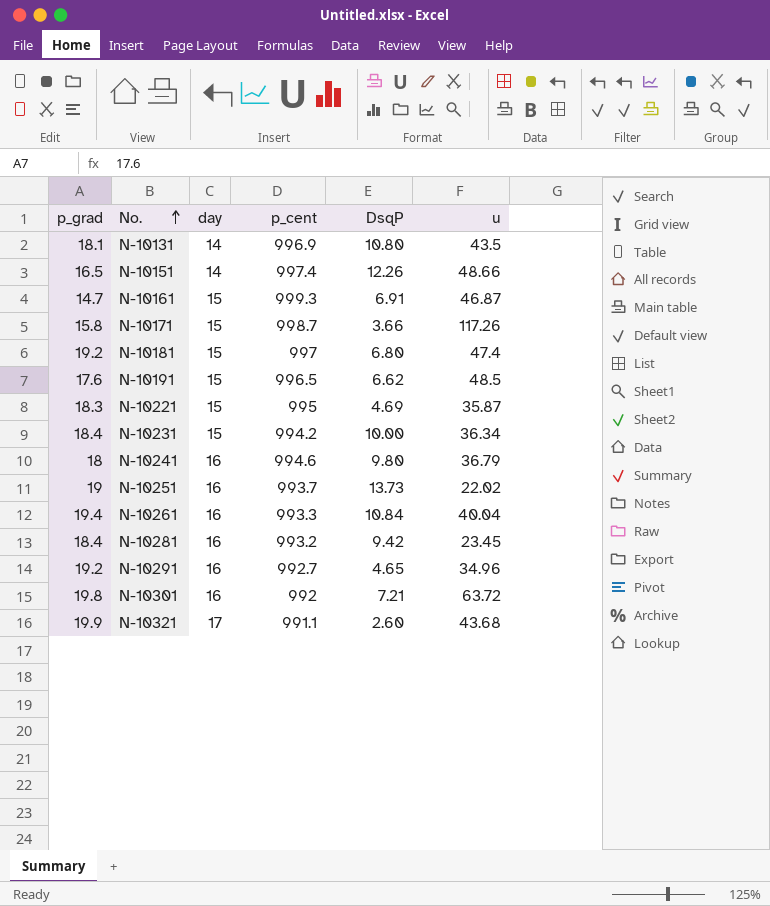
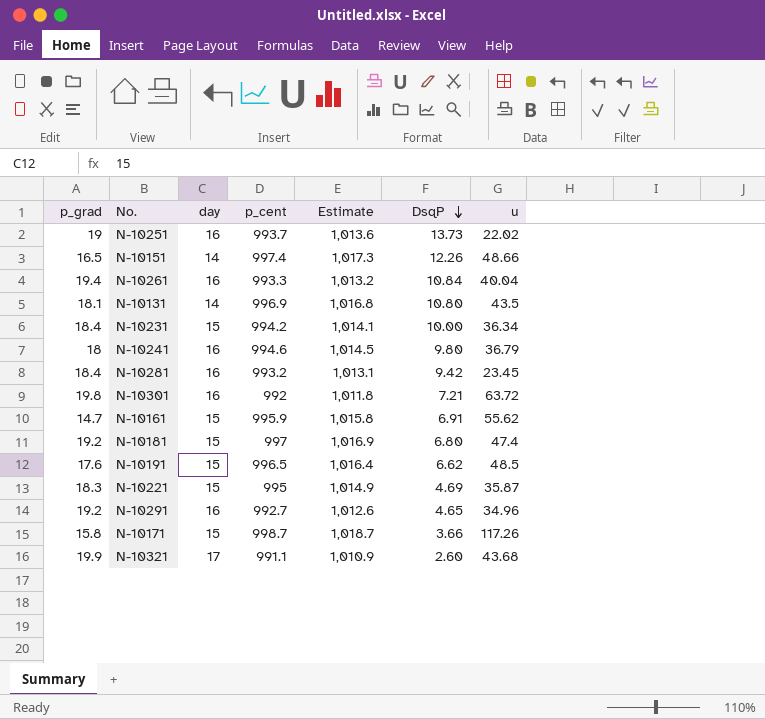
row order: No. ascending -> DsqP descending
column Estimate | formula: none -> [p_cent] * 1.02
N-10161 | p_cent: 999.3 -> 995.9
N-10161 | u: 46.87 -> 55.62

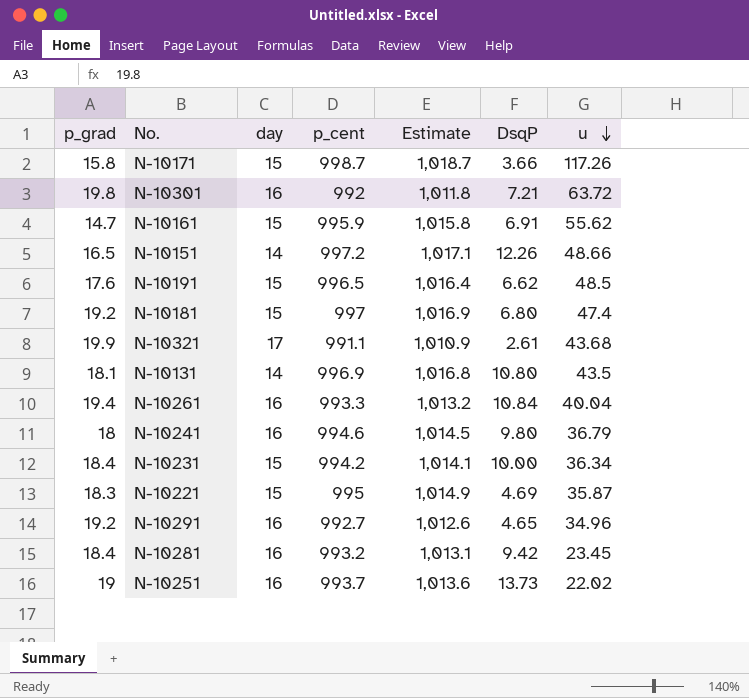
row order: DsqP descending -> u descending
N-10151 | p_cent: 997.4 -> 997.2
N-10151 | Estimate: 1,017.3 -> 1,017.1
N-10321 | DsqP: 2.60 -> 2.61

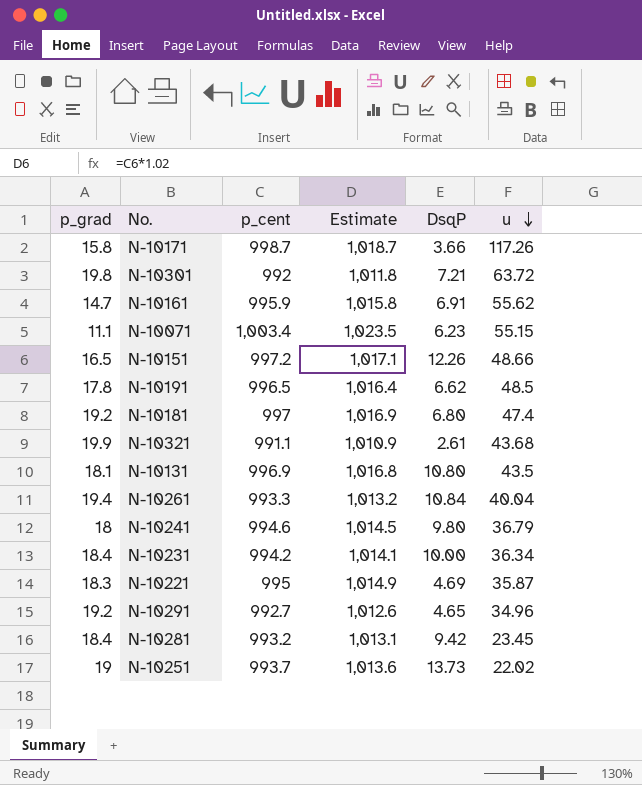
column day | position: 3 -> none
row N-10071: none -> 11.1 | 1,003.4 | 1,023.5 | 6.23 | 55.15
N-10191 | p_grad: 17.6 -> 17.8

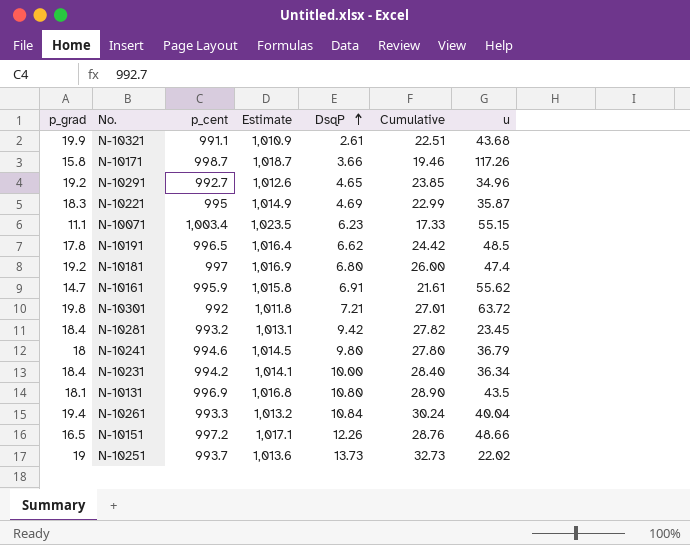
row order: u descending -> DsqP ascending
column Cumulative | formula: none -> [p_grad] + [DsqP]

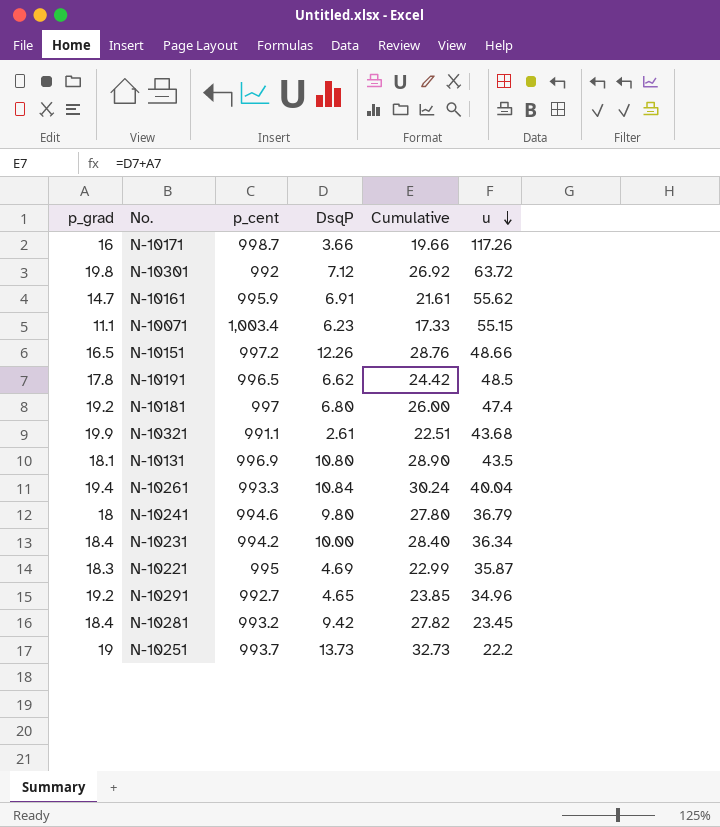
row order: DsqP ascending -> u descending
column Estimate | formula: [p_cent] * 1.02 -> none
N-10171 | p_grad: 15.8 -> 16
N-10171 | Cumulative: 19.46 -> 19.66
N-10301 | DsqP: 7.21 -> 7.12
N-10301 | Cumulative: 27.01 -> 26.92
N-10251 | u: 22.02 -> 22.2

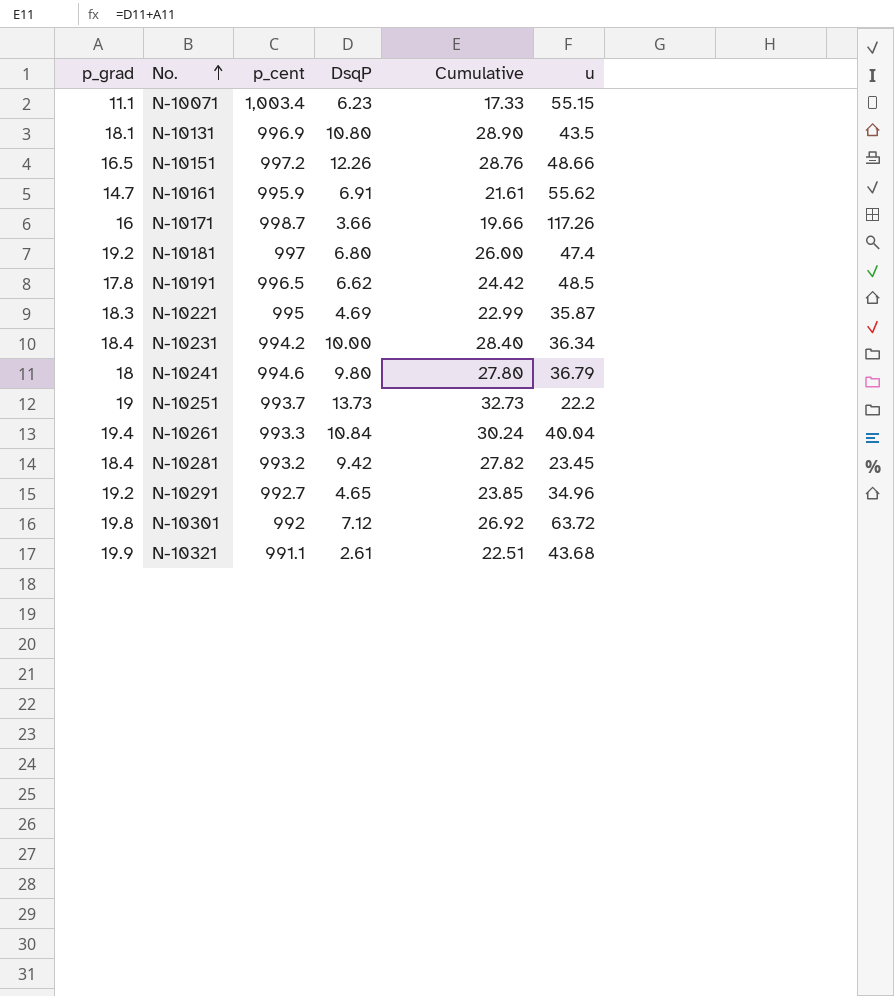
row order: u descending -> No. ascending

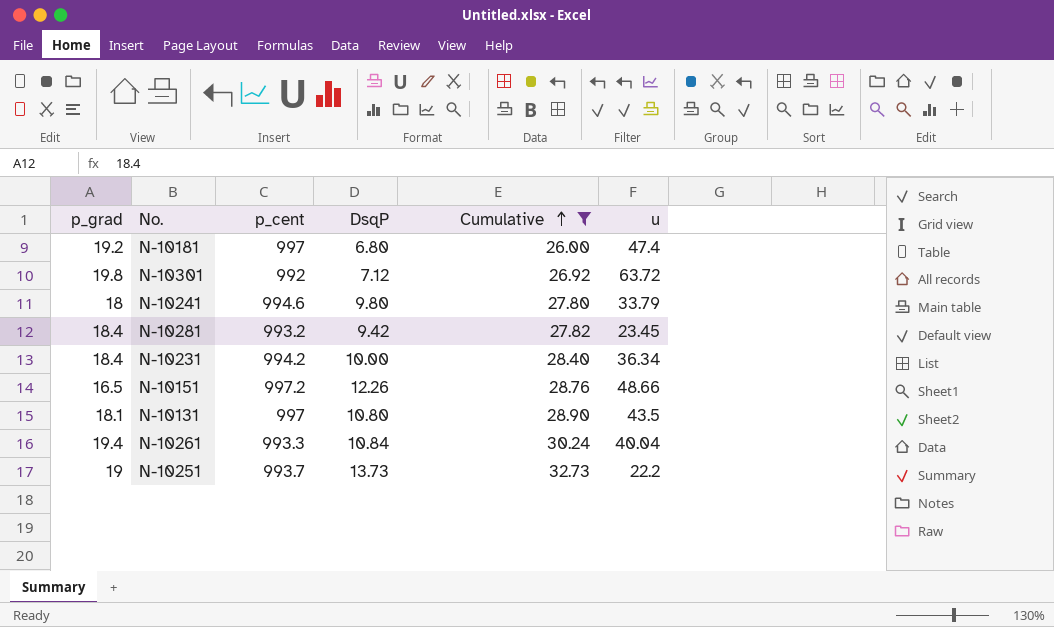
filter: none -> Cumulative >= 26.00
row order: No. ascending -> Cumulative ascending
N-10241 | u: 36.79 -> 33.79
N-10131 | p_cent: 996.9 -> 997

